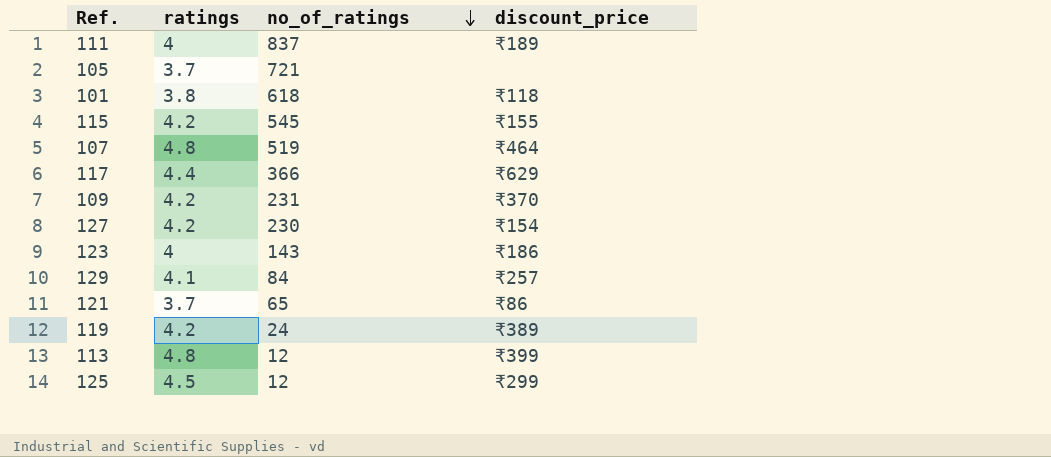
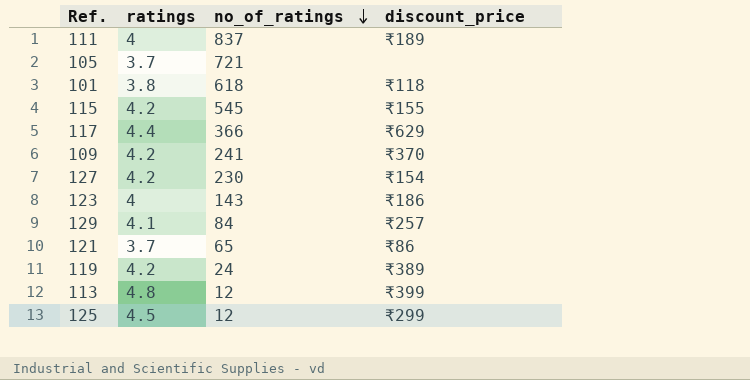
row 107: 4.8 | 519 | ₹464 -> none
109 | no_of_ratings: 231 -> 241

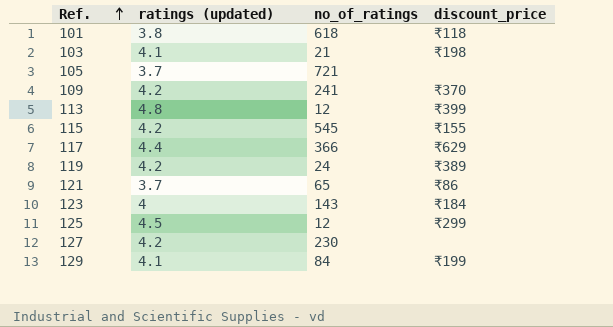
row order: no_of_ratings descending -> Ref. ascending
column name: ratings -> ratings (updated)
row 111: 4 | 837 | ₹189 -> none
row 103: none -> 4.1 | 21 | ₹198
123 | discount_price: ₹186 -> ₹184
127 | discount_price: ₹154 -> none
129 | discount_price: ₹257 -> ₹199

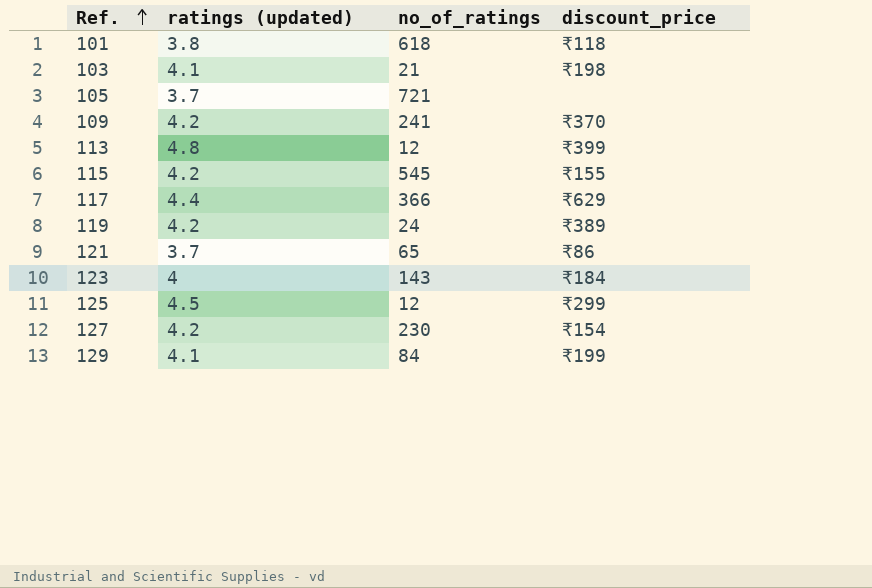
127 | discount_price: none -> ₹154

